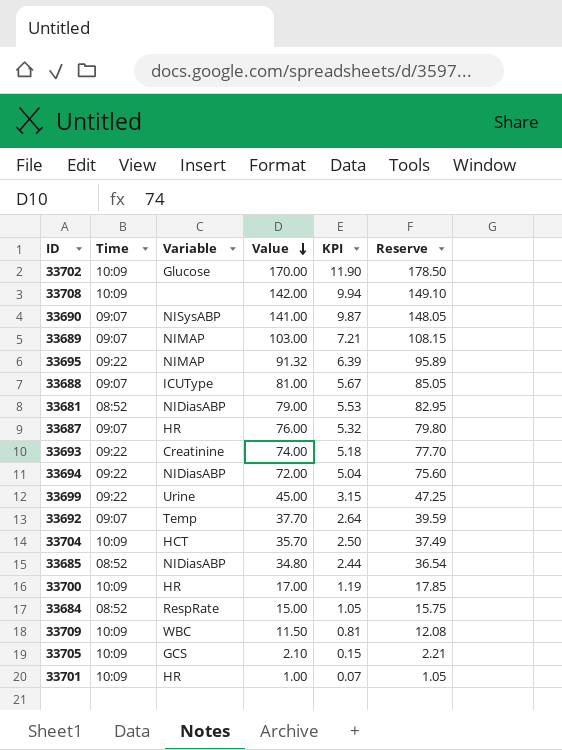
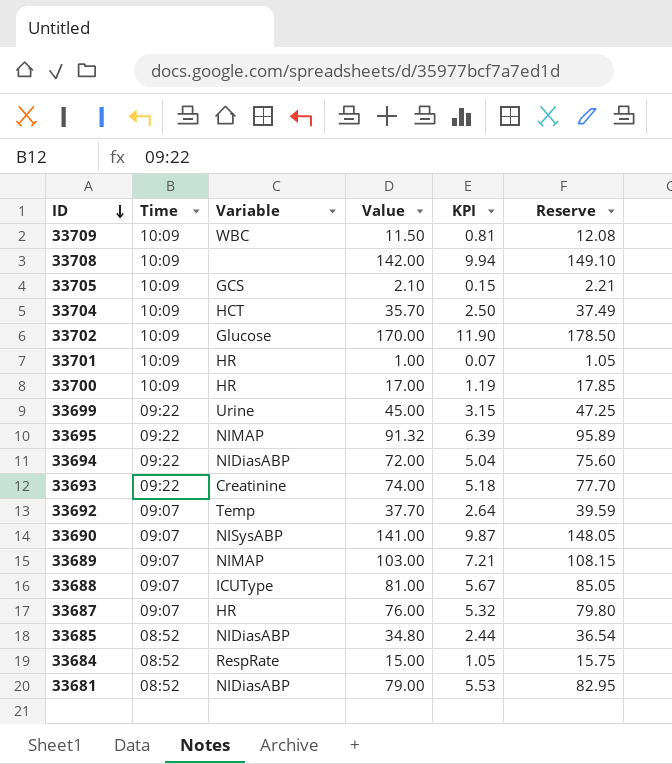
row order: Value descending -> ID descending

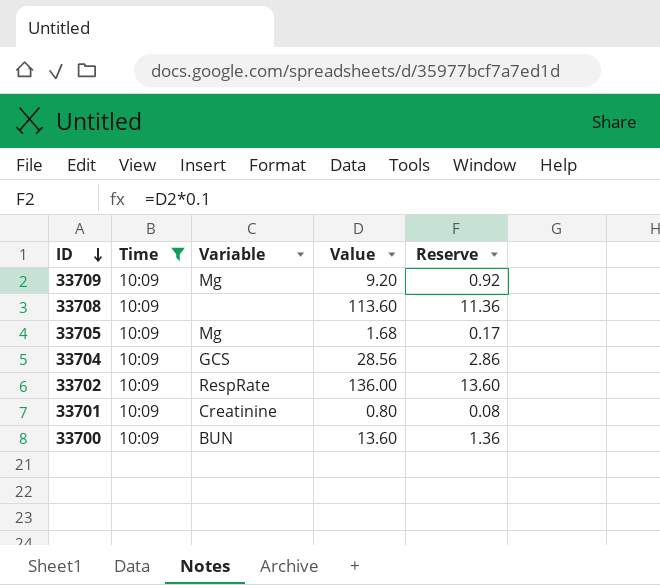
filter: none -> Time = 10:09
column KPI | formula: [Value] * 0.07 -> none
column Reserve | formula: [Value] * 1.05 -> [Value] * 0.1
33709 | Variable: WBC -> Mg
33709 | Value: 11.50 -> 9.20
33708 | Value: 142.00 -> 113.60
33705 | Variable: GCS -> Mg
33705 | Value: 2.10 -> 1.68
33704 | Variable: HCT -> GCS
33704 | Value: 35.70 -> 28.56
33702 | Variable: Glucose -> RespRate
33702 | Value: 170.00 -> 136.00
33701 | Variable: HR -> Creatinine
33701 | Value: 1.00 -> 0.80
33700 | Variable: HR -> BUN
33700 | Value: 17.00 -> 13.60

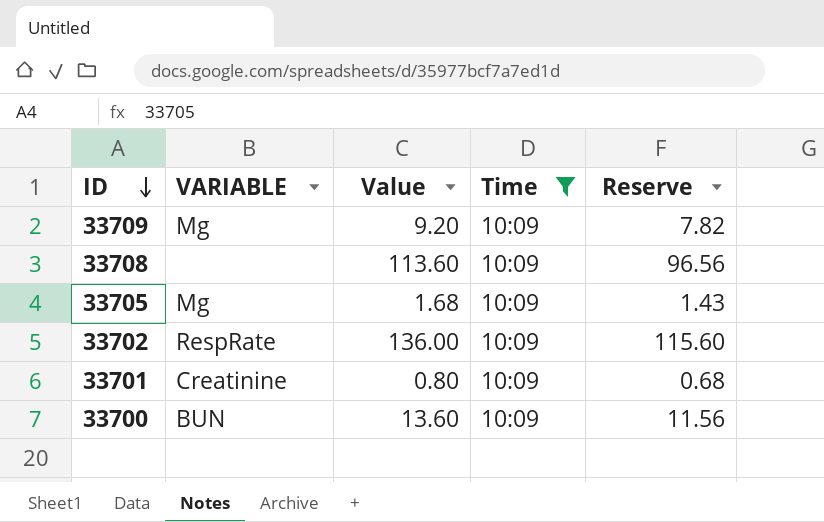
column name: Variable -> VARIABLE
column Time | position: 2 -> 4
column Reserve | formula: [Value] * 0.1 -> [Value] * 0.85
row 33704: 10:09 | GCS | 28.56 | 2.86 -> none

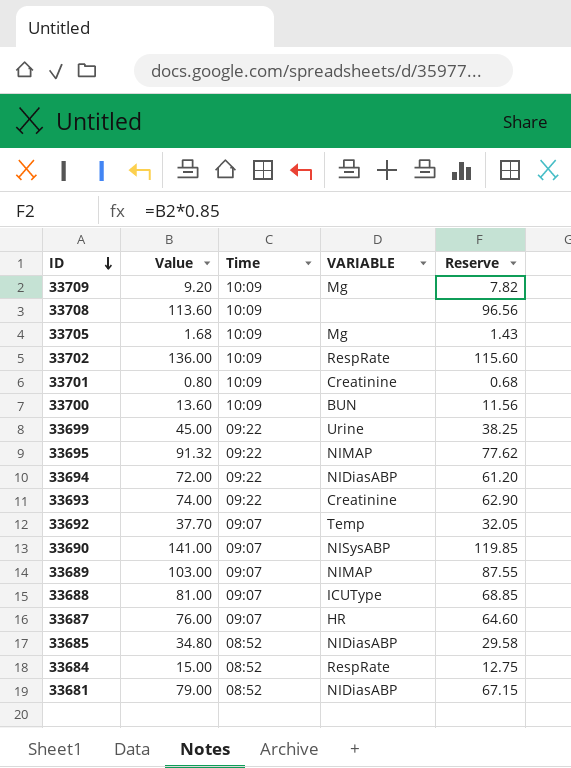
filter: Time = 10:09 -> none
column VARIABLE | position: 2 -> 4

